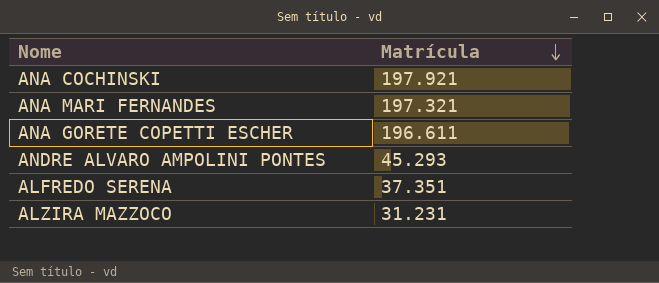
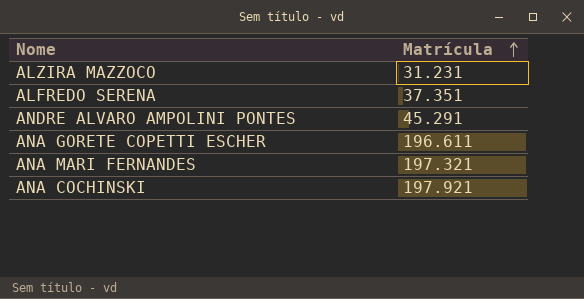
row order: Matrícula descending -> Matrícula ascending
ANDRE ALVARO AMPOLINI PONTES | Matrícula: 45.293 -> 45.291

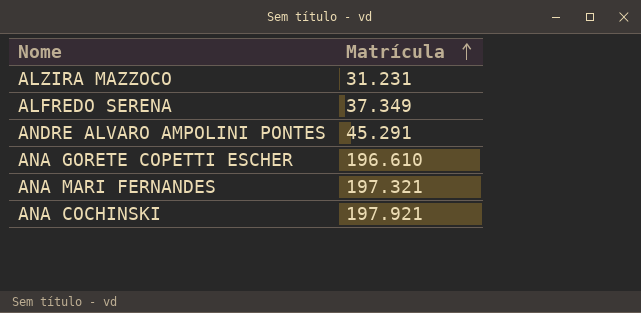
ALFREDO SERENA | Matrícula: 37.351 -> 37.349
ANA GORETE COPETTI ESCHER | Matrícula: 196.611 -> 196.610

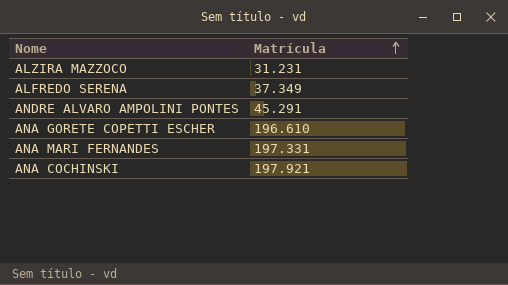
ANA MARI FERNANDES | Matrícula: 197.321 -> 197.331

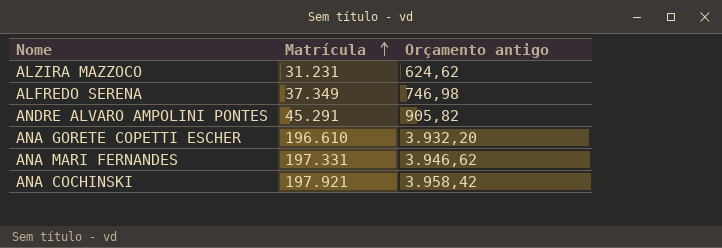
column Orçamento antigo | formula: none -> [Matrícula] * 0,02

